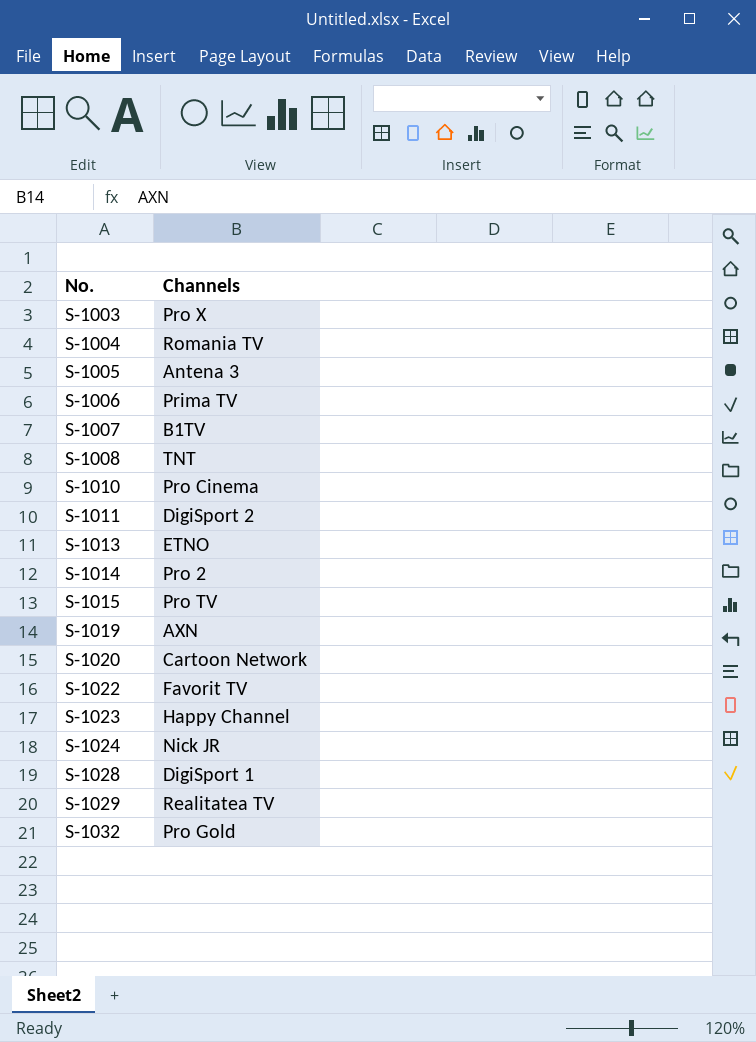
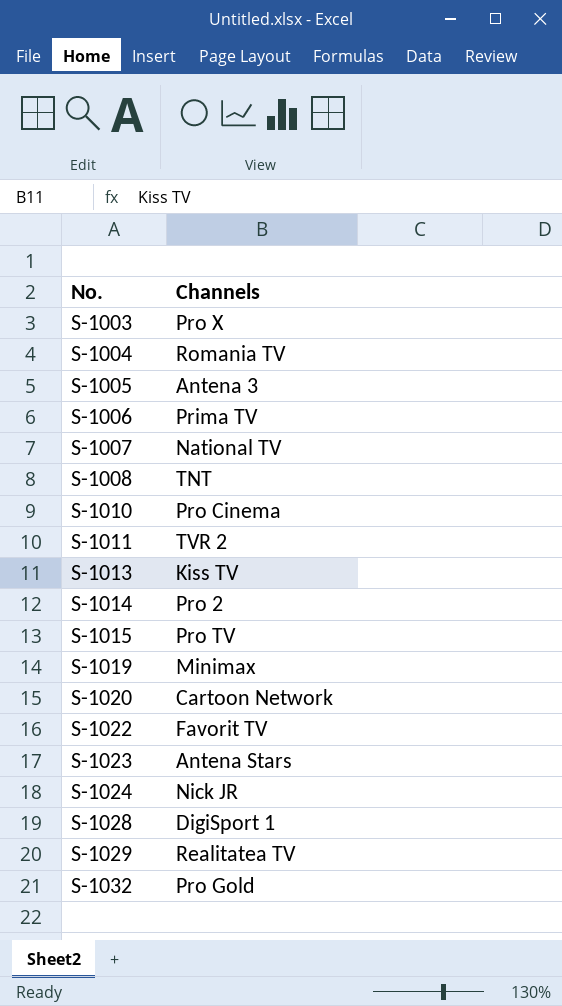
S-1007 | Channels: B1TV -> National TV
S-1011 | Channels: DigiSport 2 -> TVR 2
S-1013 | Channels: ETNO -> Kiss TV
S-1019 | Channels: AXN -> Minimax
S-1023 | Channels: Happy Channel -> Antena Stars

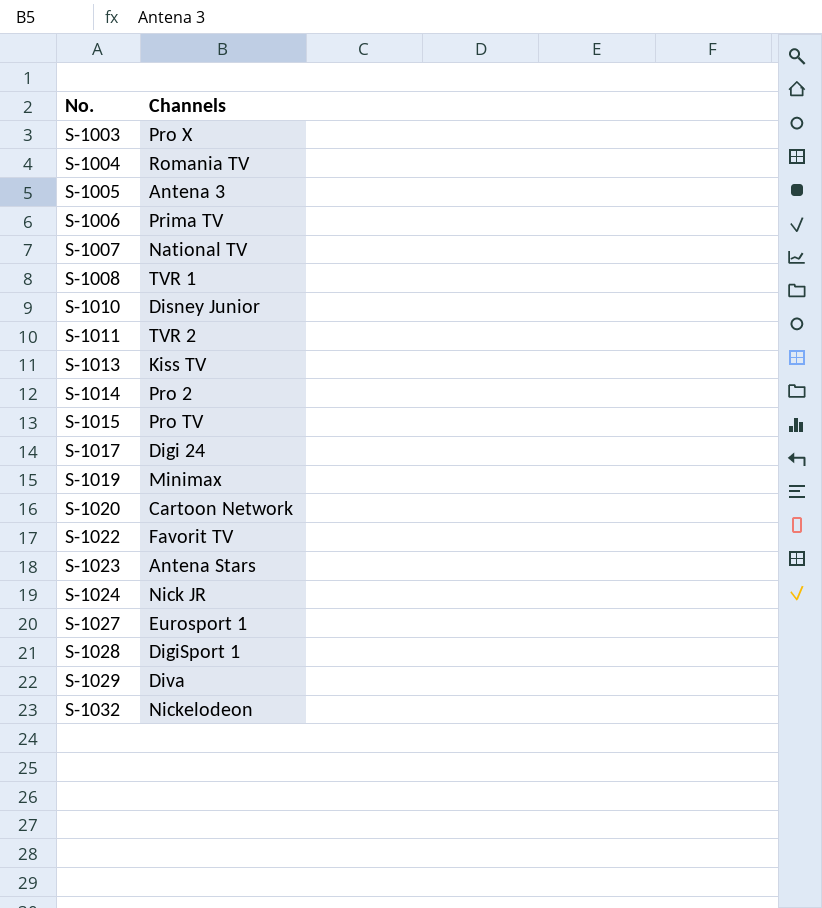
S-1008 | Channels: TNT -> TVR 1
S-1010 | Channels: Pro Cinema -> Disney Junior
row S-1017: none -> Digi 24
row S-1027: none -> Eurosport 1
S-1029 | Channels: Realitatea TV -> Diva
S-1032 | Channels: Pro Gold -> Nickelodeon

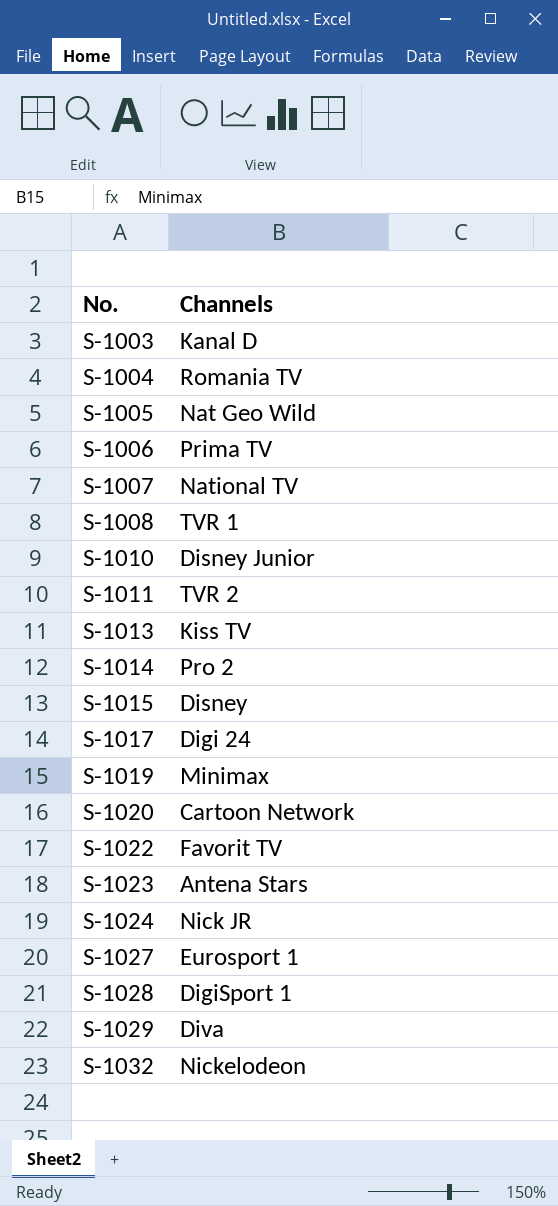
S-1003 | Channels: Pro X -> Kanal D
S-1005 | Channels: Antena 3 -> Nat Geo Wild
S-1015 | Channels: Pro TV -> Disney

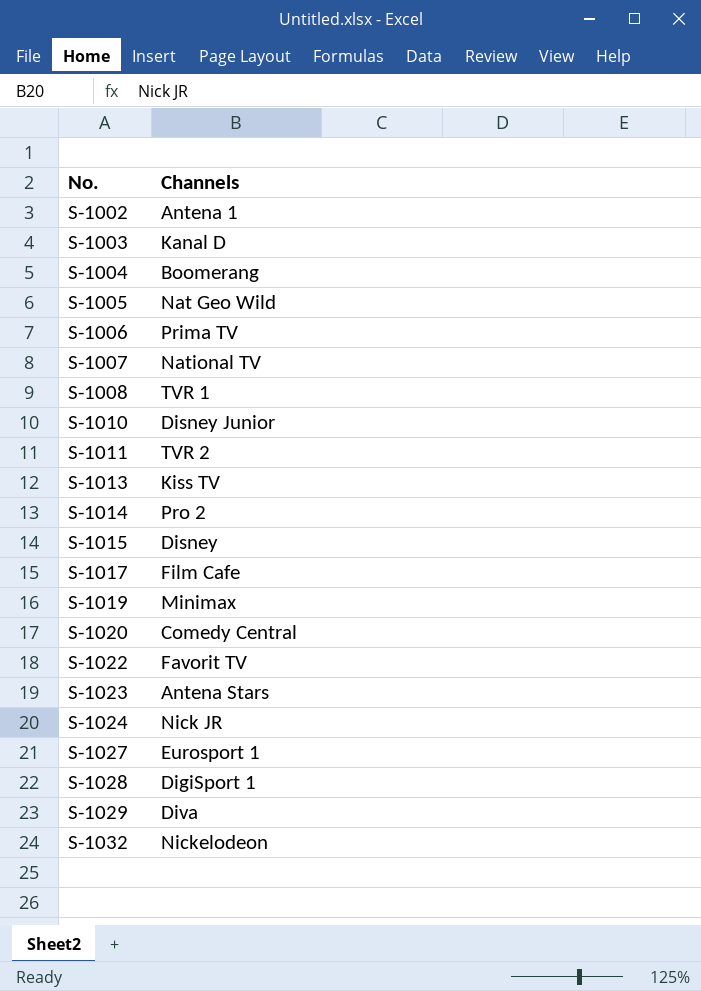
row S-1002: none -> Antena 1
S-1004 | Channels: Romania TV -> Boomerang
S-1017 | Channels: Digi 24 -> Film Cafe
S-1020 | Channels: Cartoon Network -> Comedy Central

